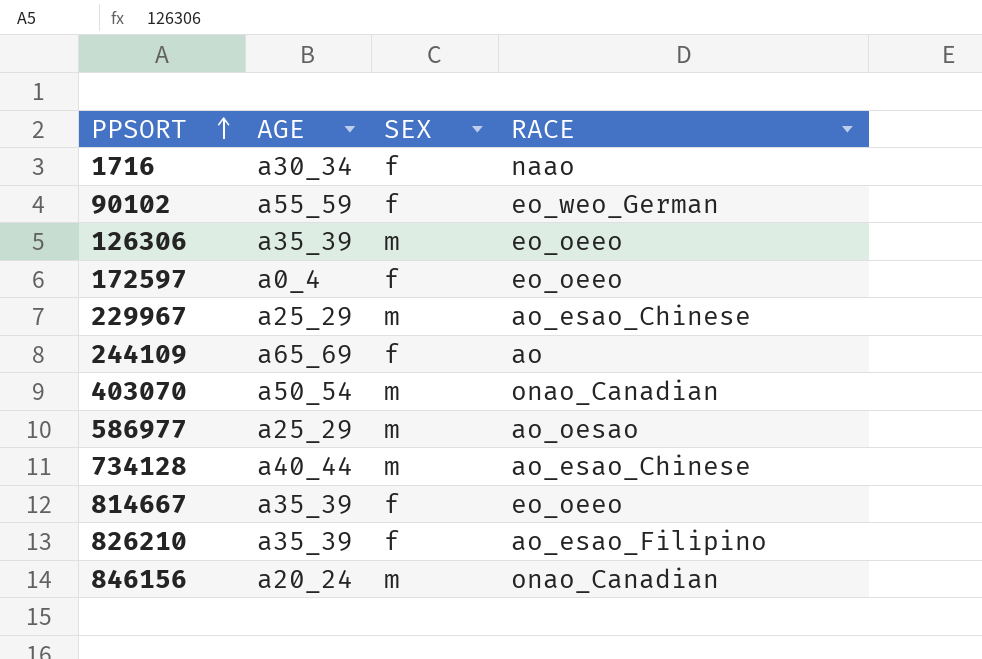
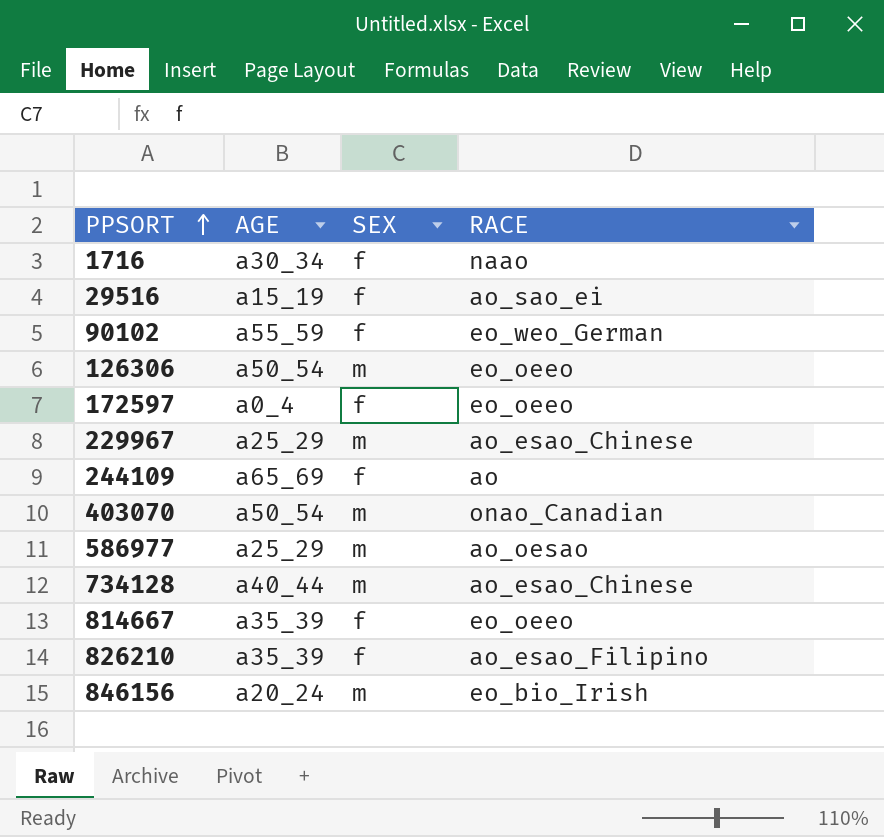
row 29516: none -> a15_19 | f | ao_sao_ei
126306 | AGE: a35_39 -> a50_54
846156 | RACE: onao_Canadian -> eo_bio_Irish

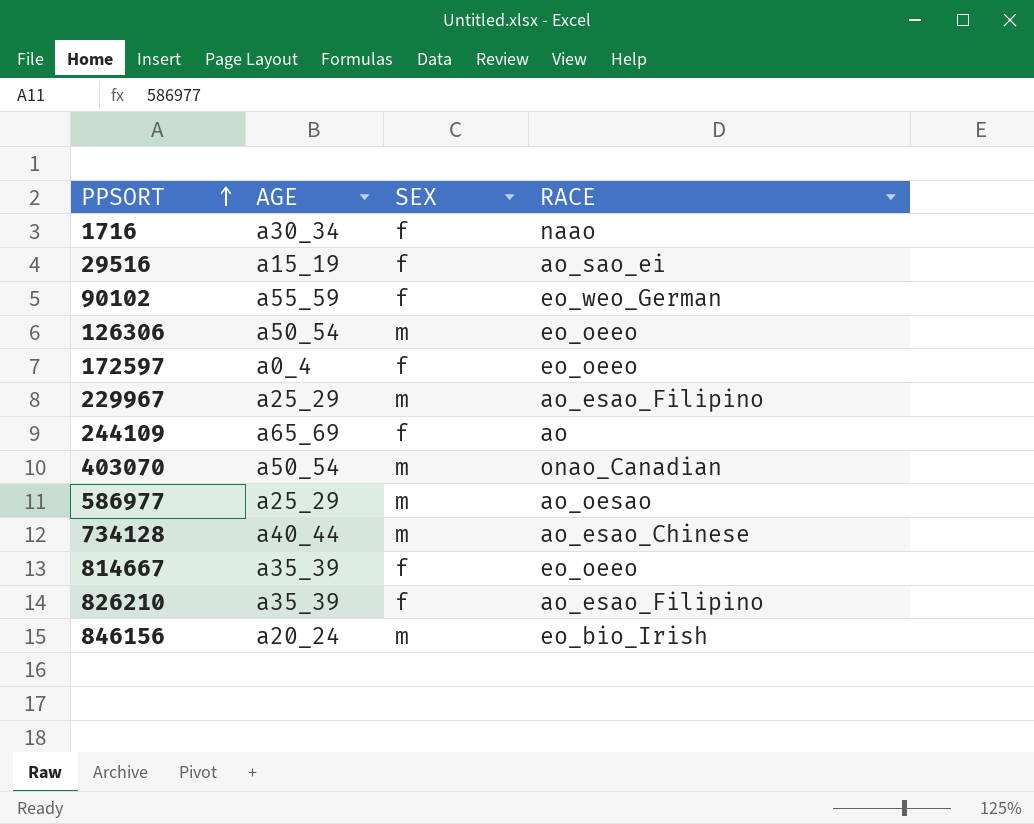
229967 | RACE: ao_esao_Chinese -> ao_esao_Filipino

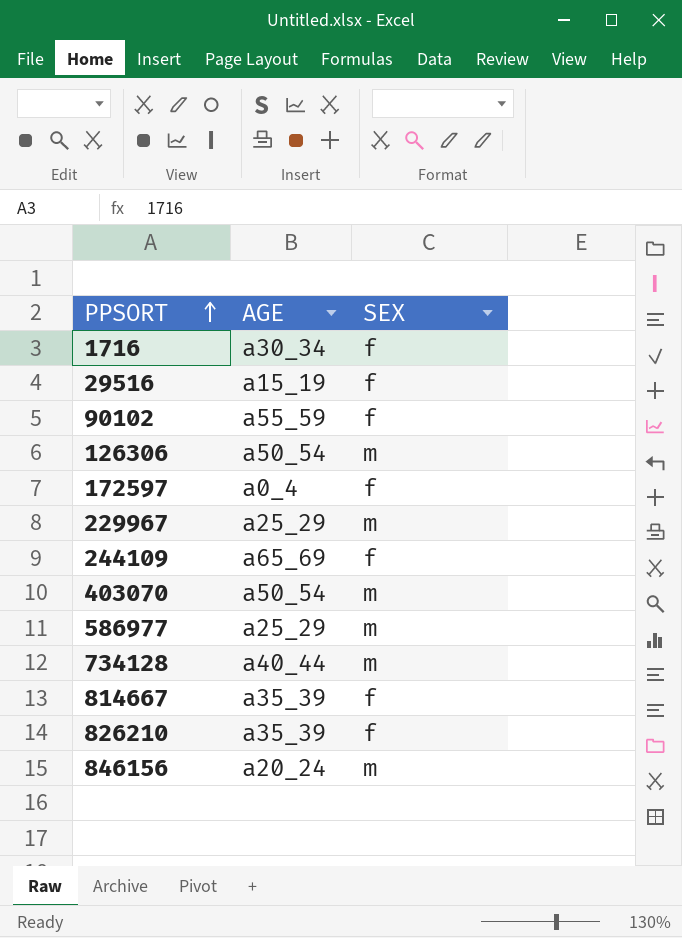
column RACE | position: 4 -> none

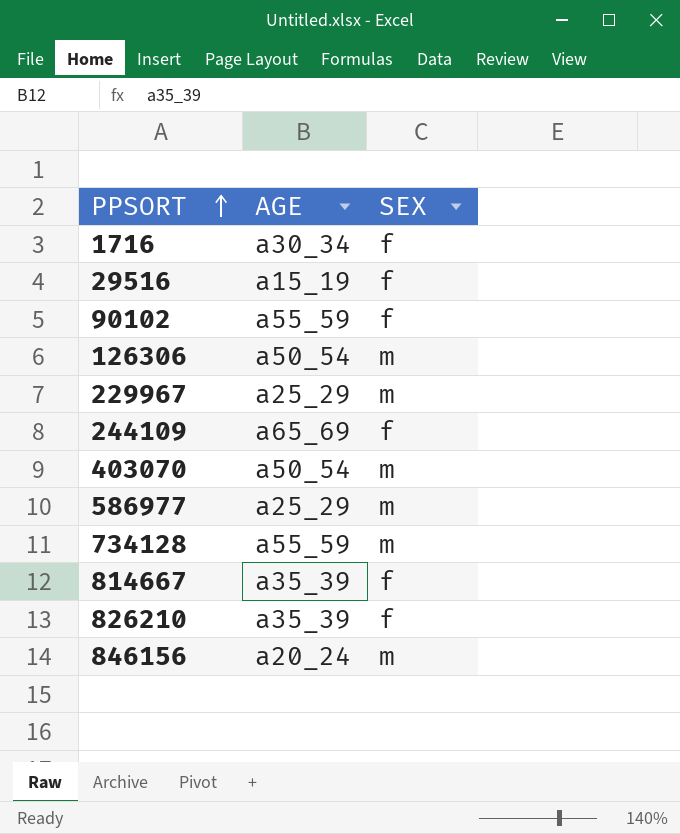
row 172597: a0_4 | f -> none
734128 | AGE: a40_44 -> a55_59

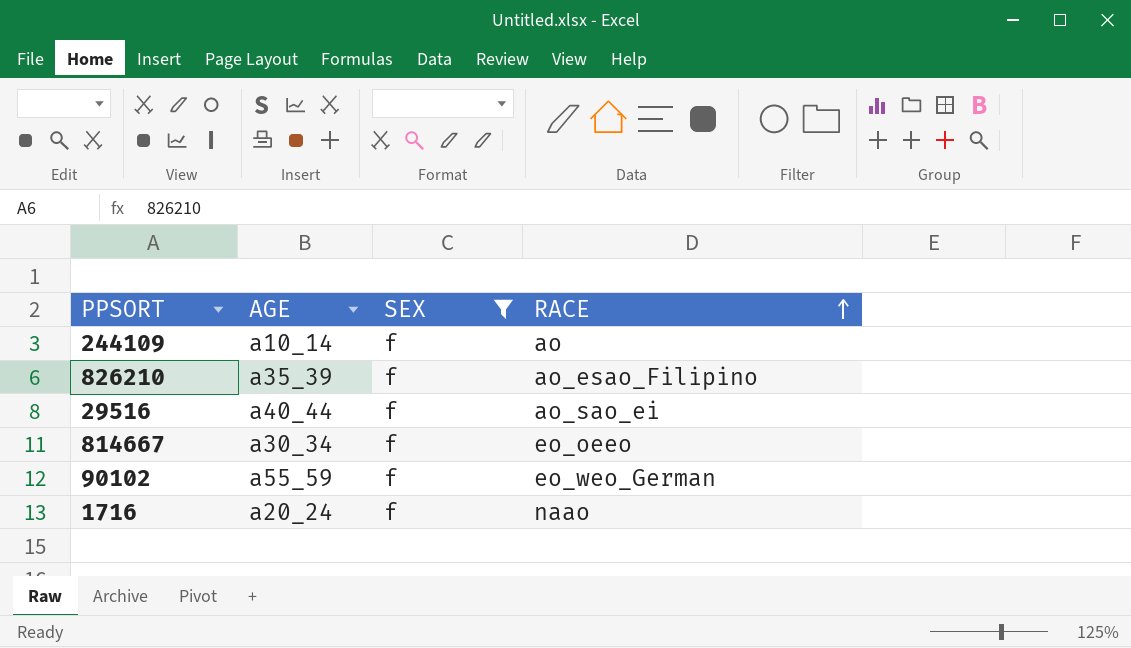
filter: none -> SEX = f
row order: PPSORT ascending -> RACE ascending
column RACE | position: none -> 4
244109 | AGE: a65_69 -> a10_14
29516 | AGE: a15_19 -> a40_44
814667 | AGE: a35_39 -> a30_34
1716 | AGE: a30_34 -> a20_24

